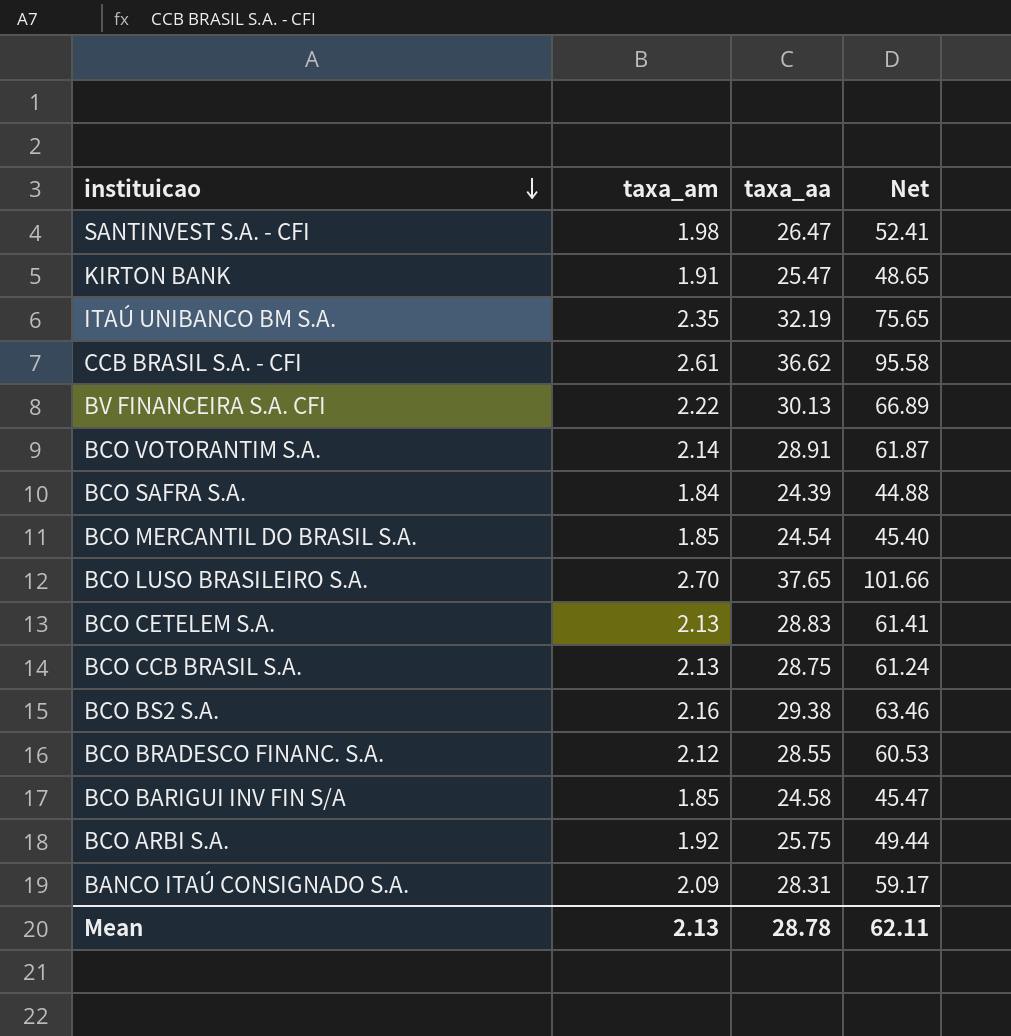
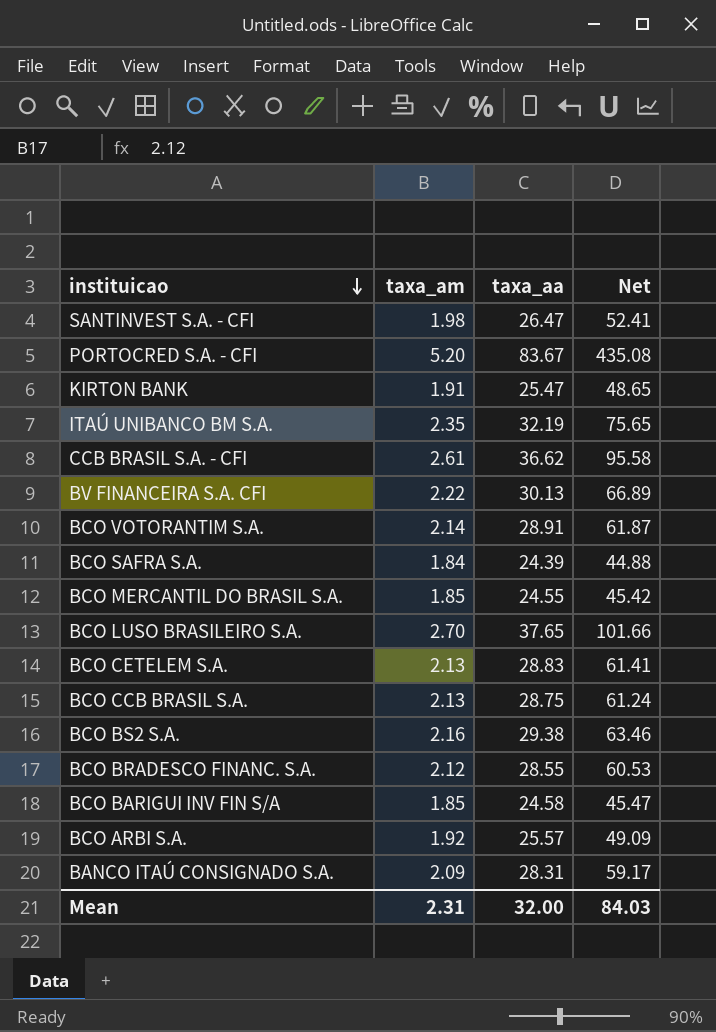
row PORTOCRED S.A. - CFI: none -> 5.20 | 83.67 | 435.08
BCO MERCANTIL DO BRASIL S.A. | taxa_aa: 24.54 -> 24.55
BCO MERCANTIL DO BRASIL S.A. | Net: 45.40 -> 45.42
BCO ARBI S.A. | taxa_aa: 25.75 -> 25.57
BCO ARBI S.A. | Net: 49.44 -> 49.09
Mean | taxa_am: 2.13 -> 2.31
Mean | taxa_aa: 28.78 -> 32.00
Mean | Net: 62.11 -> 84.03

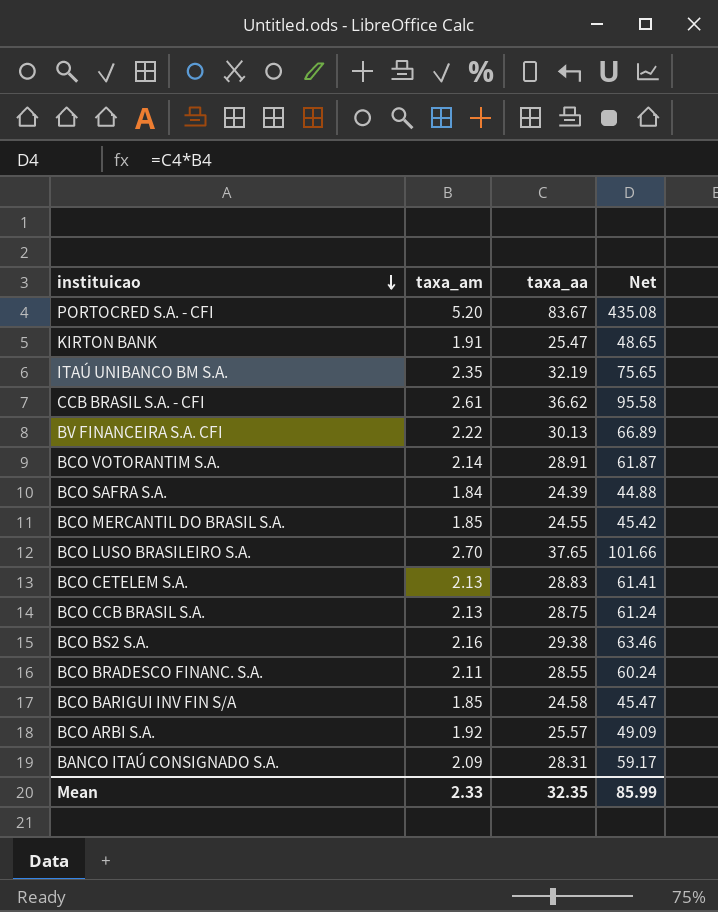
row SANTINVEST S.A. - CFI: 1.98 | 26.47 | 52.41 -> none
BCO BRADESCO FINANC. S.A. | taxa_am: 2.12 -> 2.11
BCO BRADESCO FINANC. S.A. | Net: 60.53 -> 60.24
Mean | taxa_am: 2.31 -> 2.33
Mean | taxa_aa: 32.00 -> 32.35
Mean | Net: 84.03 -> 85.99

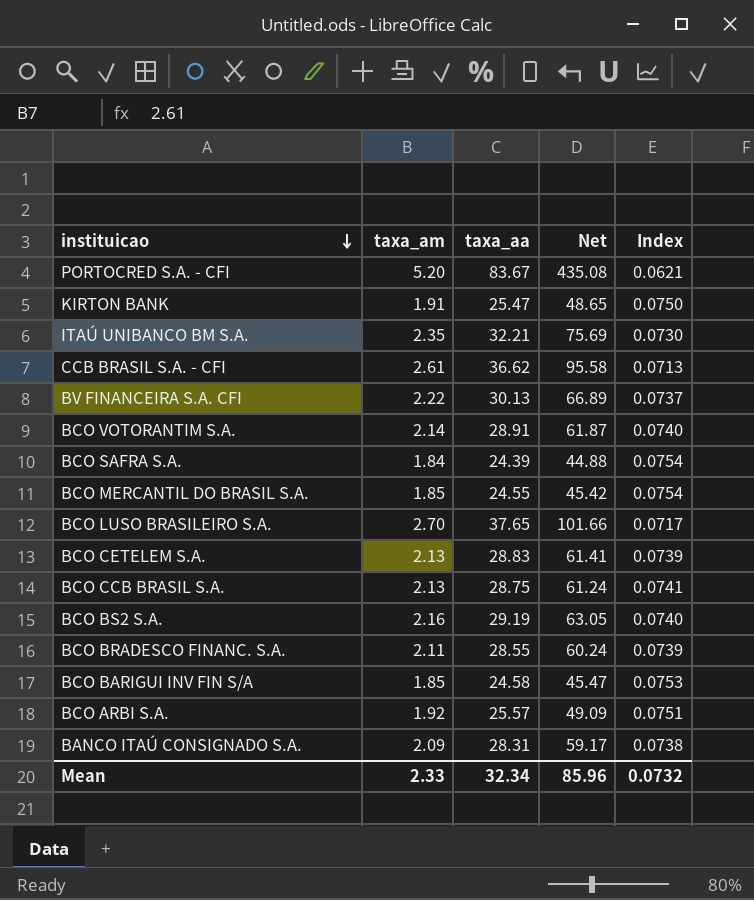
column Index | formula: none -> [taxa_am] / [taxa_aa]
ITAÚ UNIBANCO BM S.A. | taxa_aa: 32.19 -> 32.21
ITAÚ UNIBANCO BM S.A. | Net: 75.65 -> 75.69
BCO BS2 S.A. | taxa_aa: 29.38 -> 29.19
BCO BS2 S.A. | Net: 63.46 -> 63.05
Mean | taxa_aa: 32.35 -> 32.34
Mean | Net: 85.99 -> 85.96

